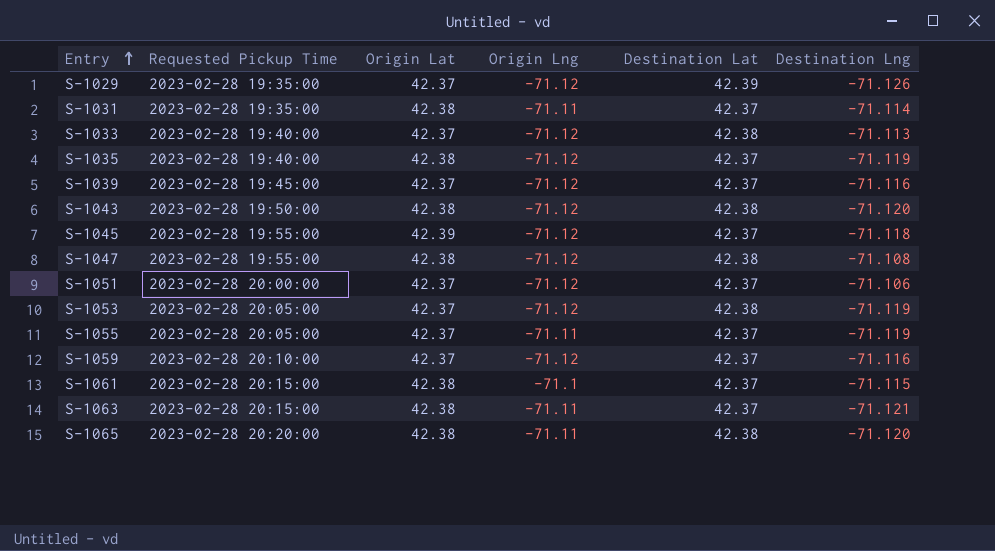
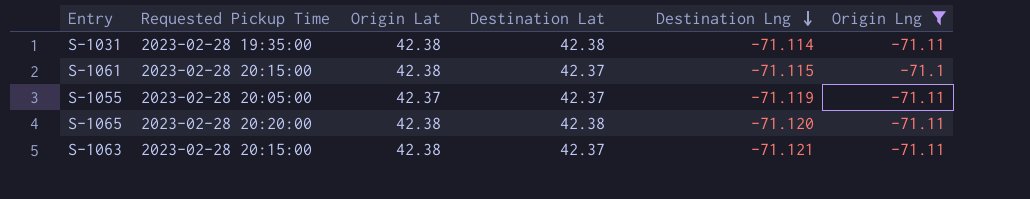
filter: none -> Origin Lng != -71.12
row order: Entry ascending -> Destination Lng descending
column Origin Lng | position: 4 -> 6
S-1031 | Destination Lat: 42.37 -> 42.38

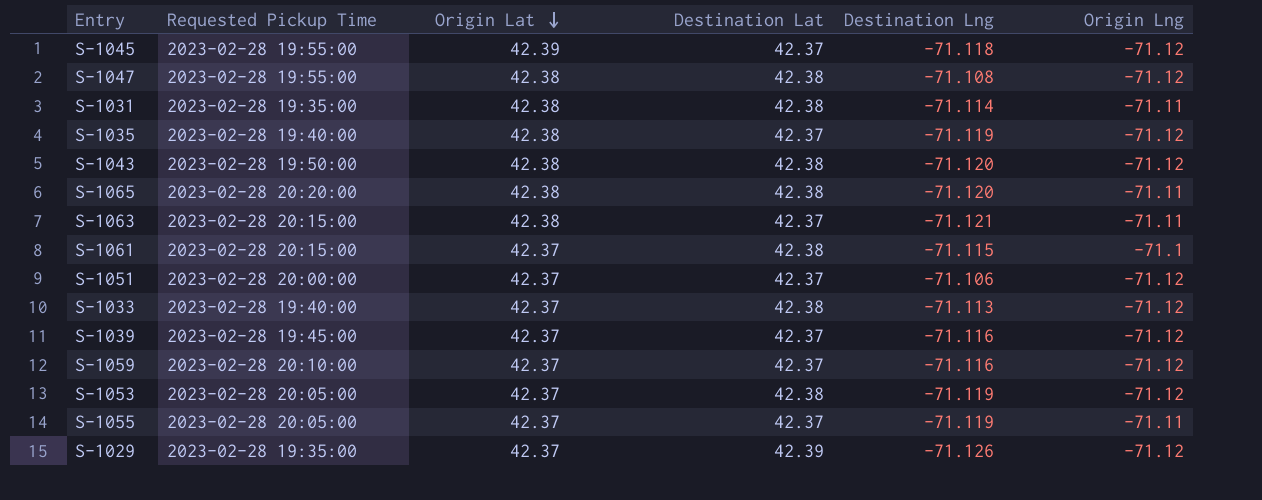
filter: Origin Lng != -71.12 -> none
row order: Destination Lng descending -> Origin Lat descending
S-1061 | Origin Lat: 42.38 -> 42.37
S-1061 | Destination Lat: 42.37 -> 42.38

